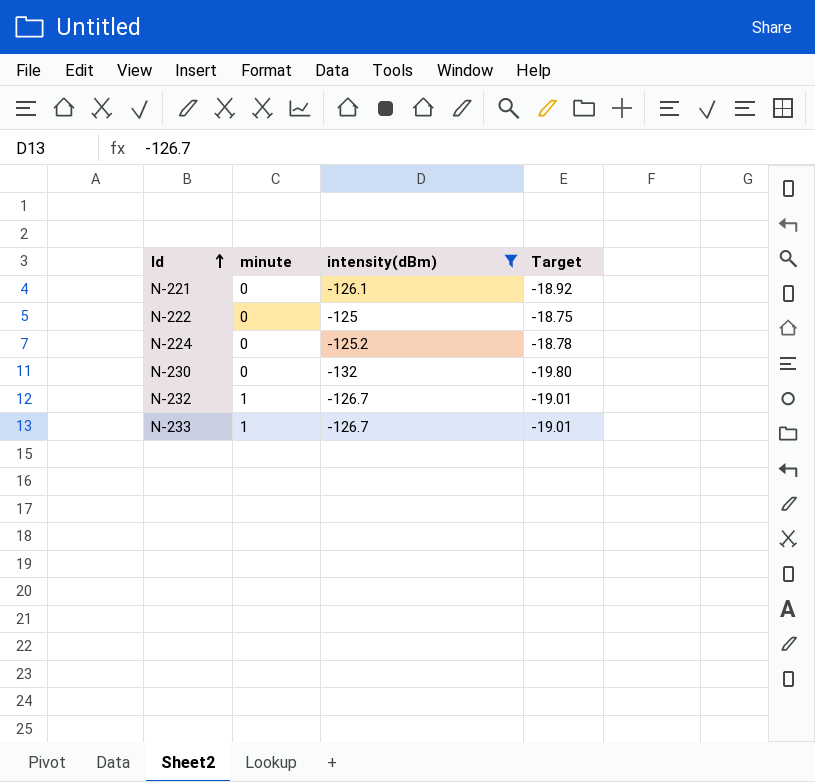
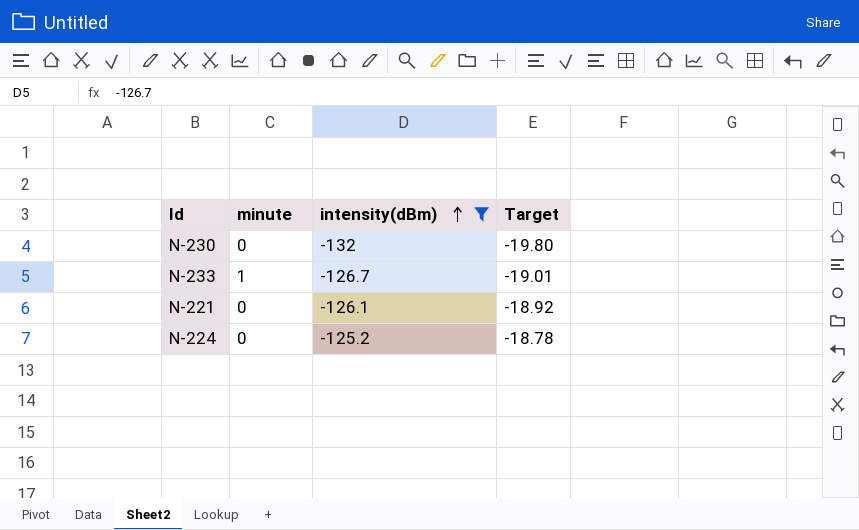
row order: Id ascending -> intensity(dBm) ascending
row N-222: 0 | -125 | -18.75 -> none
row N-232: 1 | -126.7 | -19.01 -> none

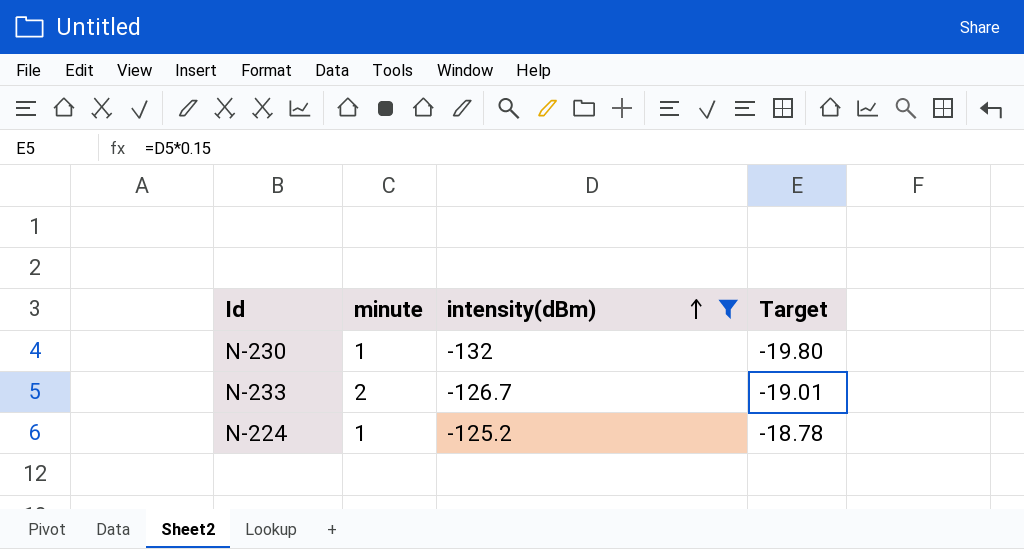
row N-221: 0 | -126.1 | -18.92 -> none
N-230 | minute: 0 -> 1
N-233 | minute: 1 -> 2
N-224 | minute: 0 -> 1

